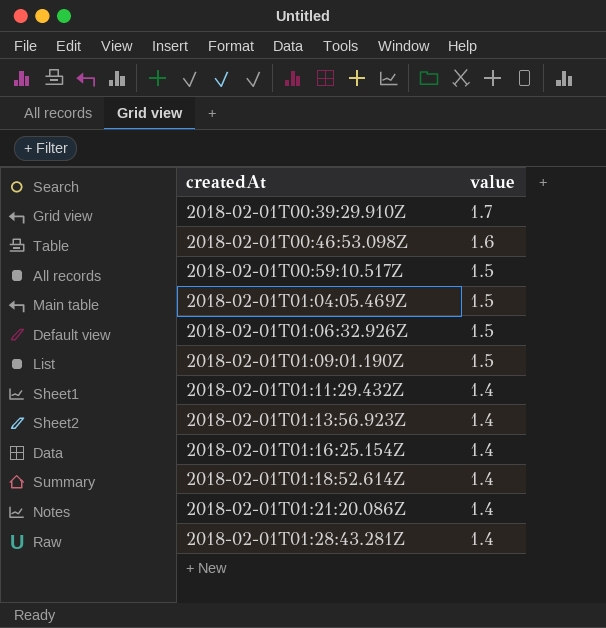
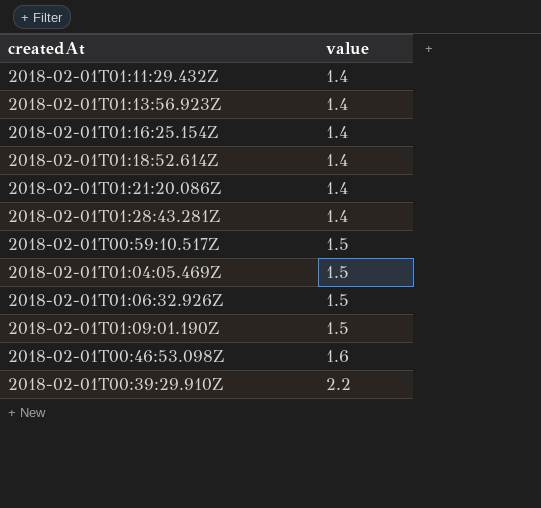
row order: createdAt ascending -> value ascending
2018-02-01T00:39:29.910Z | value: 1.7 -> 2.2

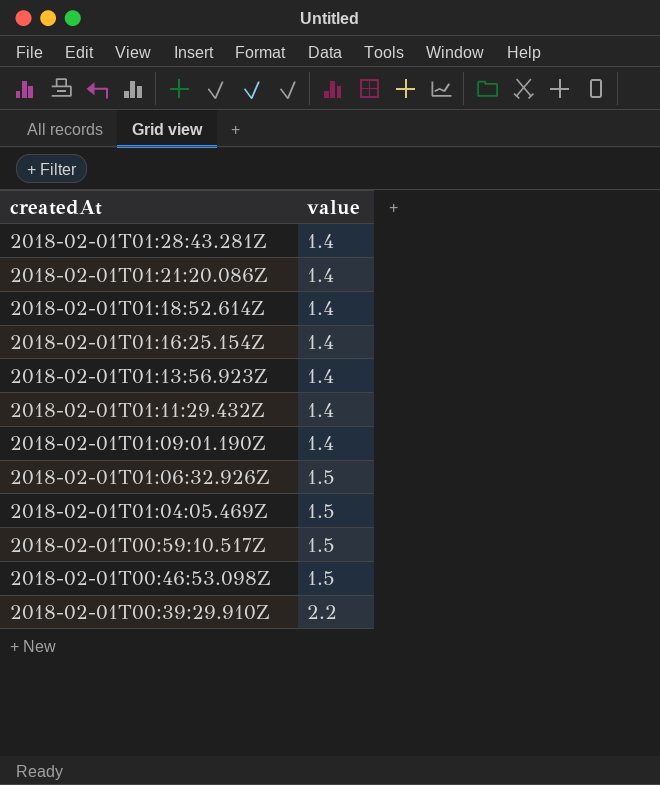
row order: value ascending -> createdAt descending
2018-02-01T01:09:01.190Z | value: 1.5 -> 1.4
2018-02-01T00:46:53.098Z | value: 1.6 -> 1.5

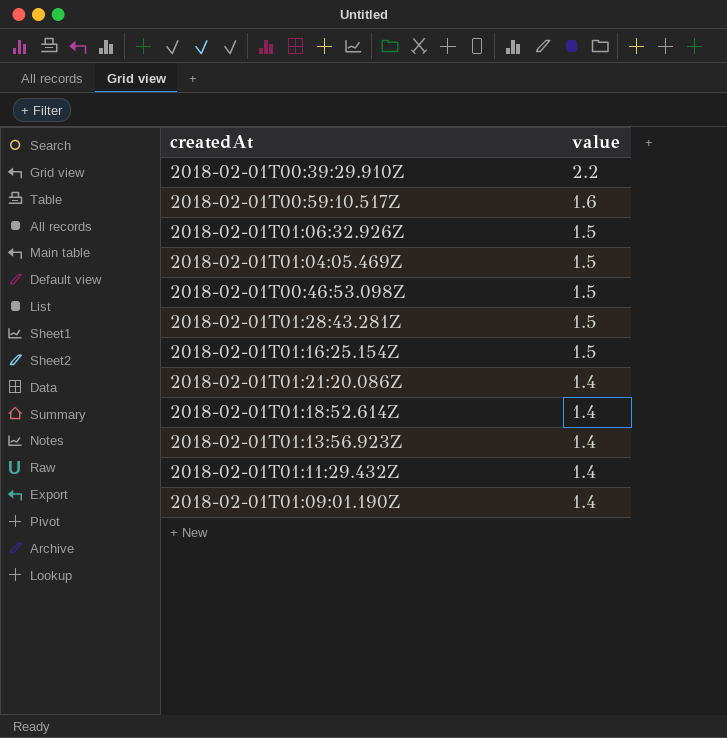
row order: createdAt descending -> value descending
2018-02-01T00:59:10.517Z | value: 1.5 -> 1.6
2018-02-01T01:28:43.281Z | value: 1.4 -> 1.5
2018-02-01T01:16:25.154Z | value: 1.4 -> 1.5

